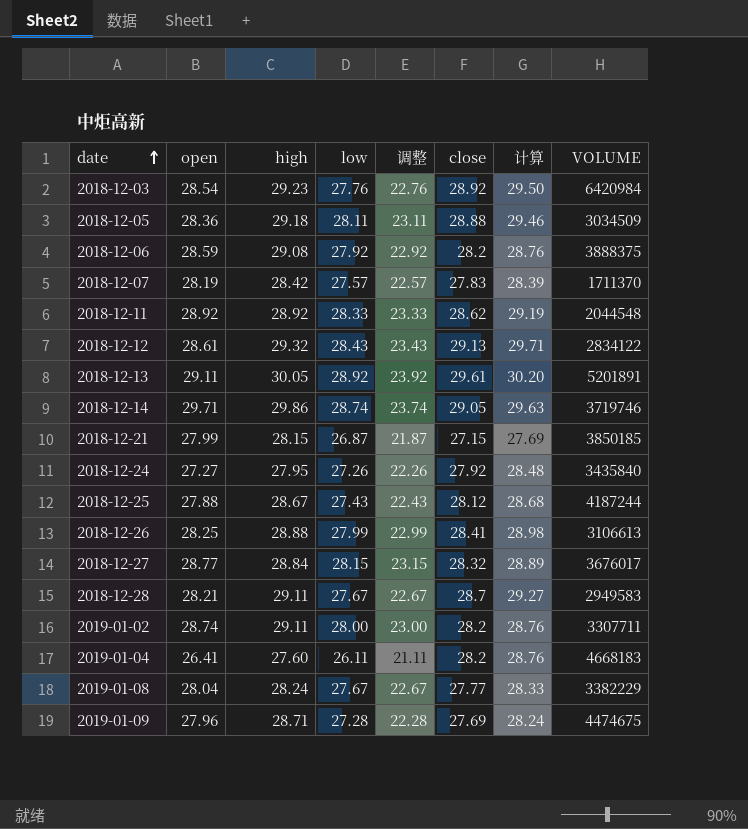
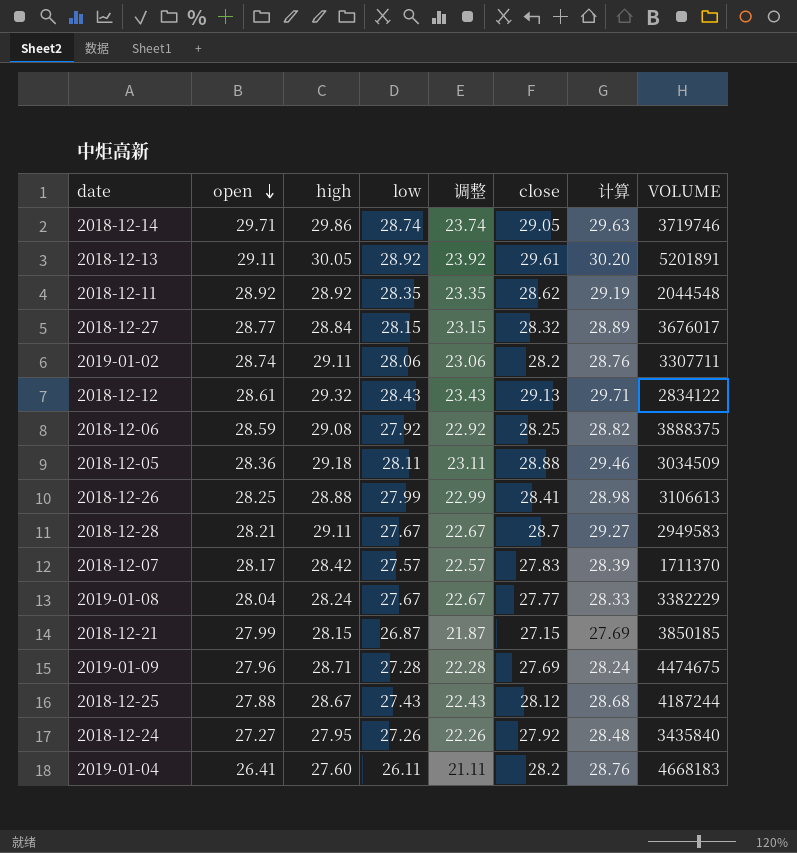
row order: date ascending -> open descending
row 2018-12-03: 28.54 | 29.23 | 27.76 | 22.76 | 28.92 | 29.50 | 6420984 -> none
2018-12-11 | low: 28.33 -> 28.35
2018-12-11 | 调整: 23.33 -> 23.35
2019-01-02 | low: 28.00 -> 28.06
2019-01-02 | 调整: 23.00 -> 23.06
2018-12-06 | close: 28.2 -> 28.25
2018-12-06 | 计算: 28.76 -> 28.82
2018-12-07 | open: 28.19 -> 28.17

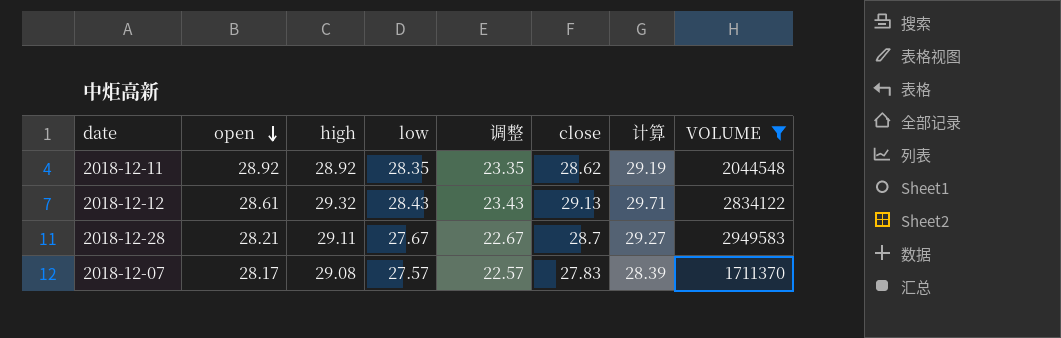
filter: none -> VOLUME <= 2949583
2018-12-07 | high: 28.42 -> 29.08

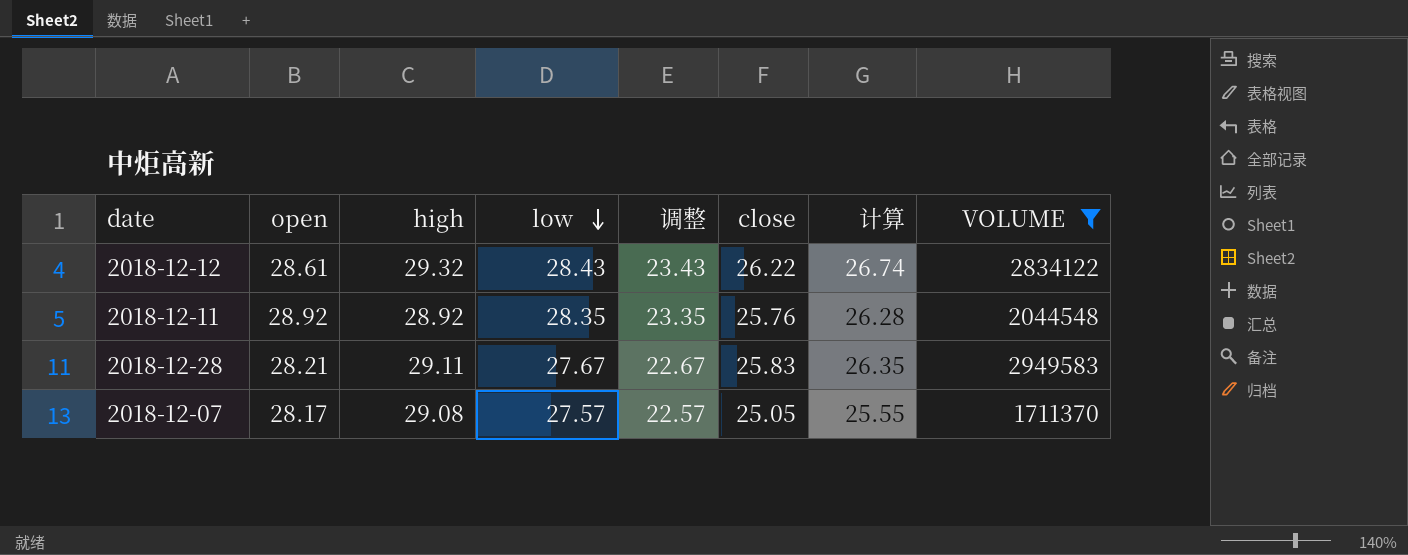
row order: open descending -> low descending
2018-12-12 | close: 29.13 -> 26.22
2018-12-12 | 计算: 29.71 -> 26.74
2018-12-11 | close: 28.62 -> 25.76
2018-12-11 | 计算: 29.19 -> 26.28
2018-12-28 | close: 28.7 -> 25.83
2018-12-28 | 计算: 29.27 -> 26.35
2018-12-07 | close: 27.83 -> 25.05
2018-12-07 | 计算: 28.39 -> 25.55

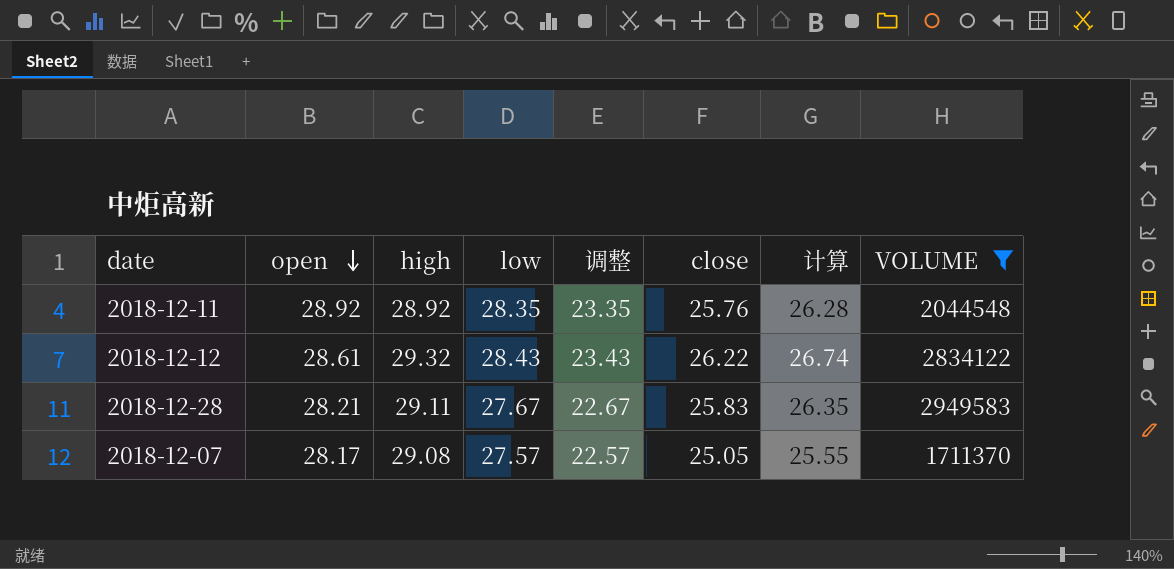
row order: low descending -> open descending

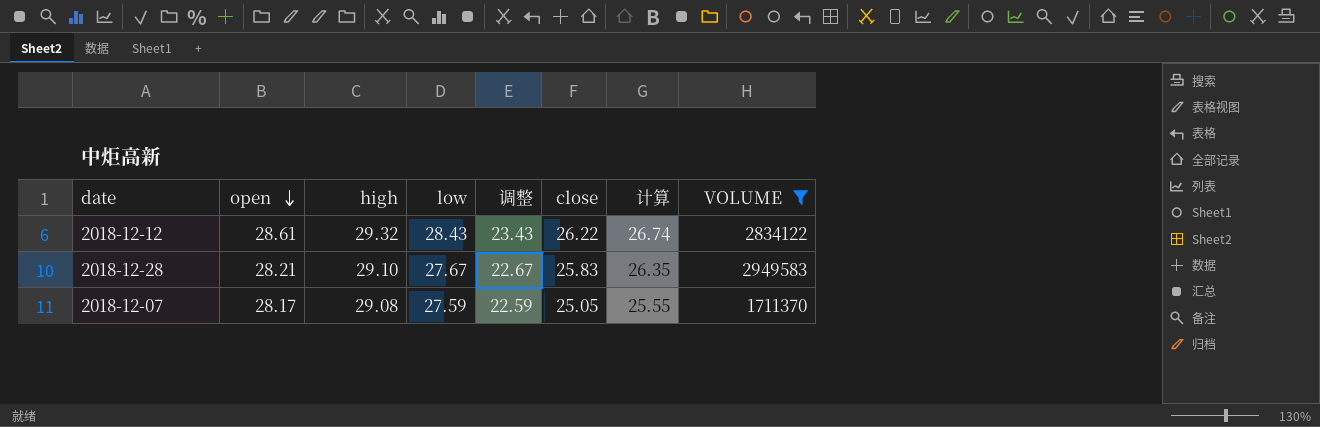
row 2018-12-11: 28.92 | 28.92 | 28.35 | 23.35 | 25.76 | 26.28 | 2044548 -> none
2018-12-28 | high: 29.11 -> 29.10
2018-12-07 | low: 27.57 -> 27.59
2018-12-07 | 调整: 22.57 -> 22.59

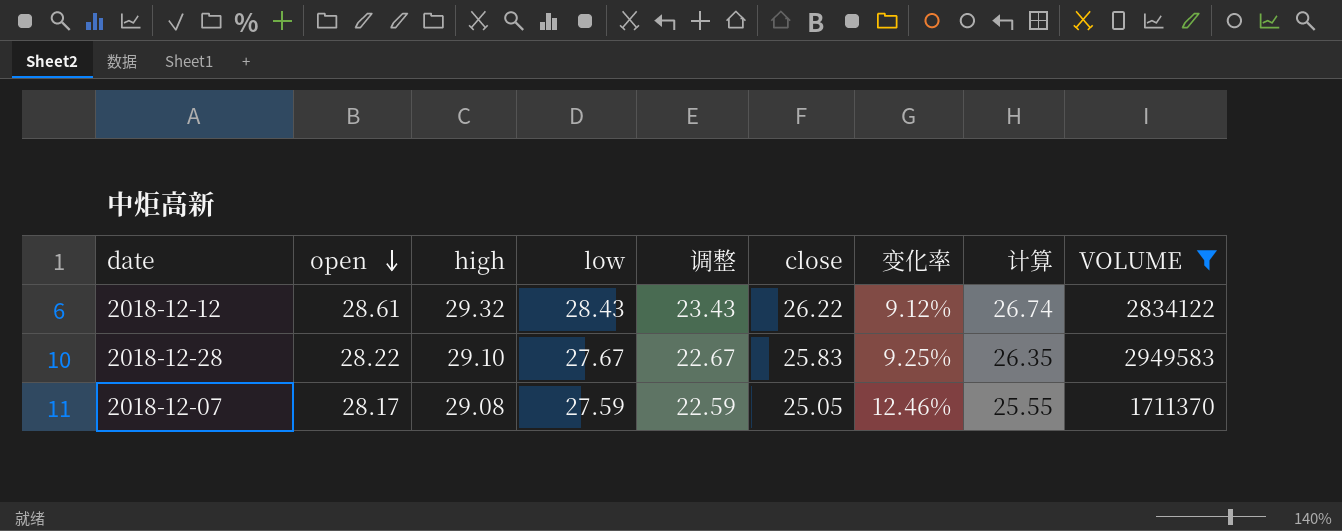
column 变化率 | formula: none -> ([open] - [close]) / [close]
2018-12-28 | open: 28.21 -> 28.22

